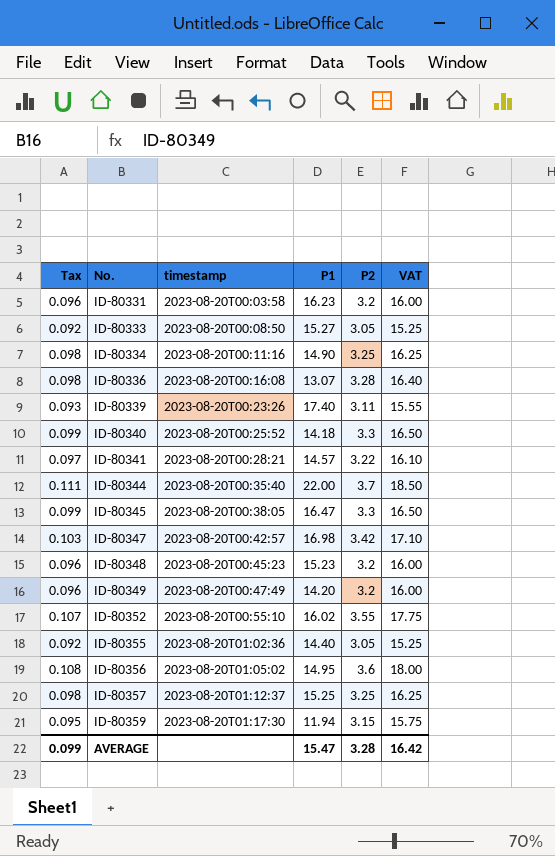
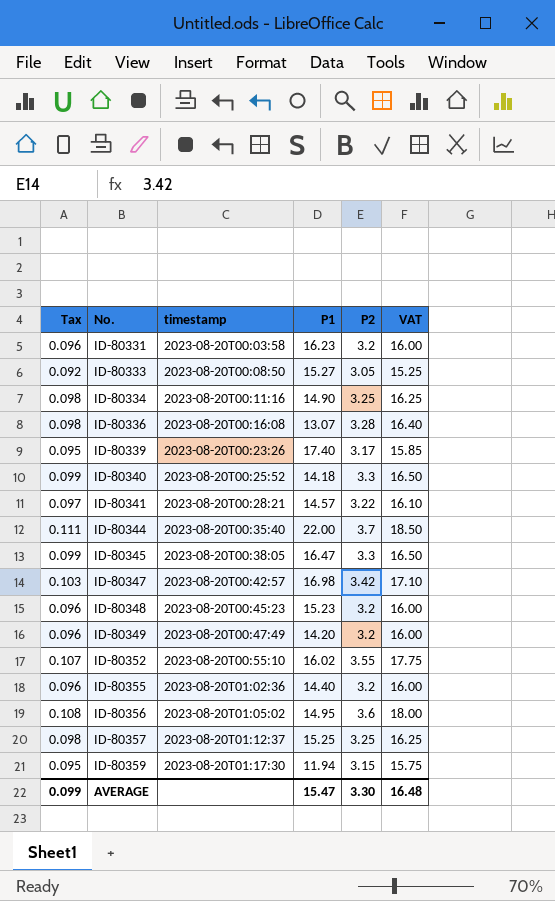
ID-80339 | Tax: 0.093 -> 0.095
ID-80339 | P2: 3.11 -> 3.17
ID-80339 | VAT: 15.55 -> 15.85
ID-80355 | Tax: 0.092 -> 0.096
ID-80355 | P2: 3.05 -> 3.2
ID-80355 | VAT: 15.25 -> 16.00
AVERAGE | P2: 3.28 -> 3.30
AVERAGE | VAT: 16.42 -> 16.48

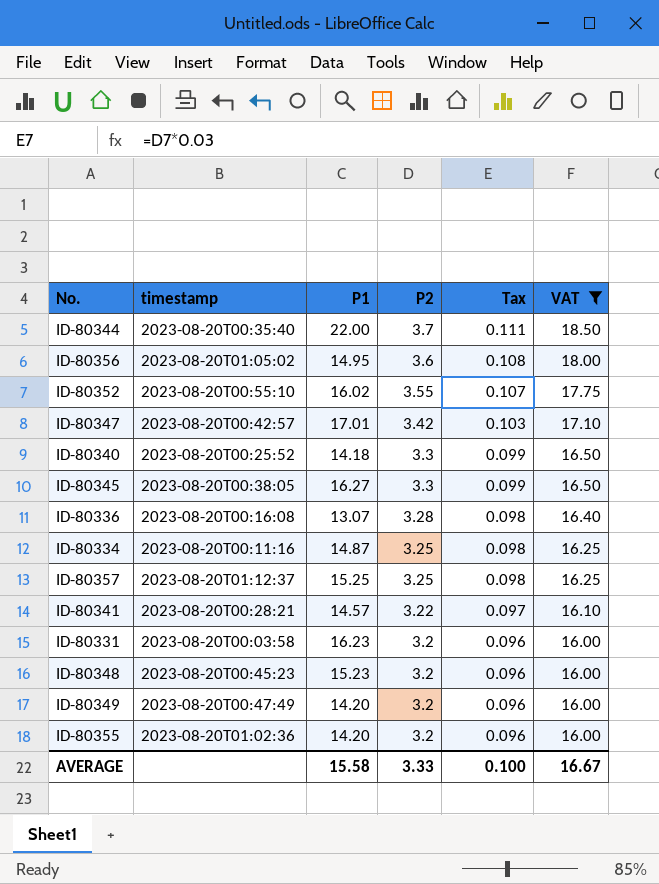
filter: none -> VAT >= 16.00
row order: No. ascending -> P2 descending
column Tax | position: 1 -> 5
ID-80347 | P1: 16.98 -> 17.01
ID-80345 | P1: 16.47 -> 16.27
ID-80334 | P1: 14.90 -> 14.87
ID-80355 | P1: 14.40 -> 14.20
AVERAGE | P1: 15.47 -> 15.58
AVERAGE | P2: 3.30 -> 3.33
AVERAGE | Tax: 0.099 -> 0.100
AVERAGE | VAT: 16.48 -> 16.67

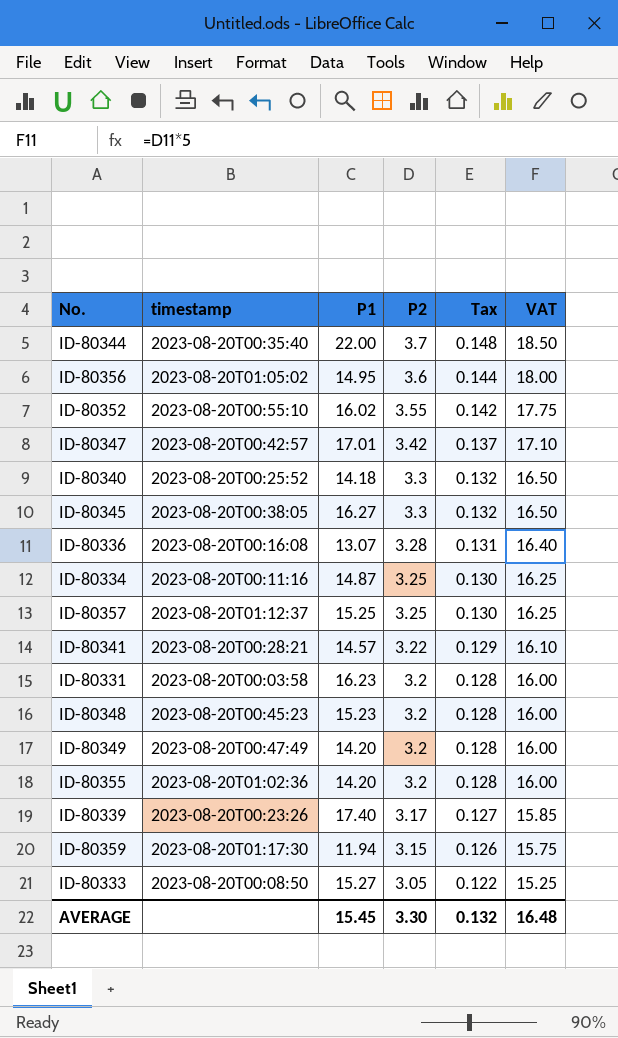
filter: VAT >= 16.00 -> none
column Tax | formula: [P2] * 0.03 -> [P2] * 0.04
AVERAGE | P1: 15.58 -> 15.45
AVERAGE | P2: 3.33 -> 3.30
AVERAGE | Tax: 0.100 -> 0.132
AVERAGE | VAT: 16.67 -> 16.48

